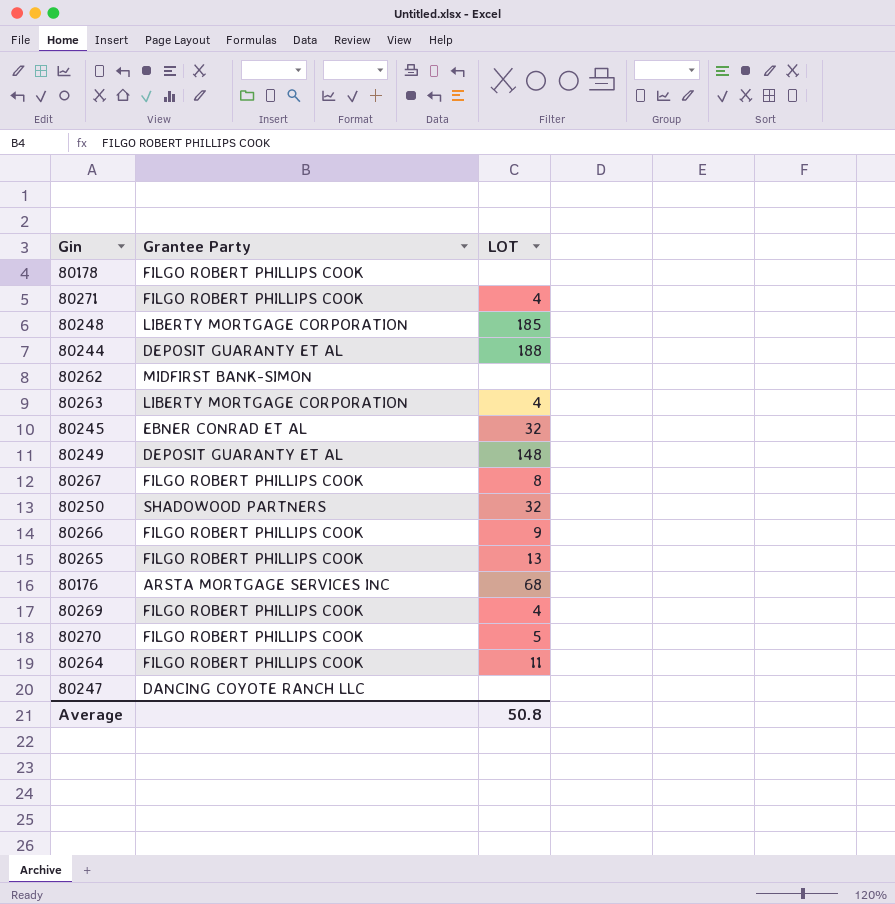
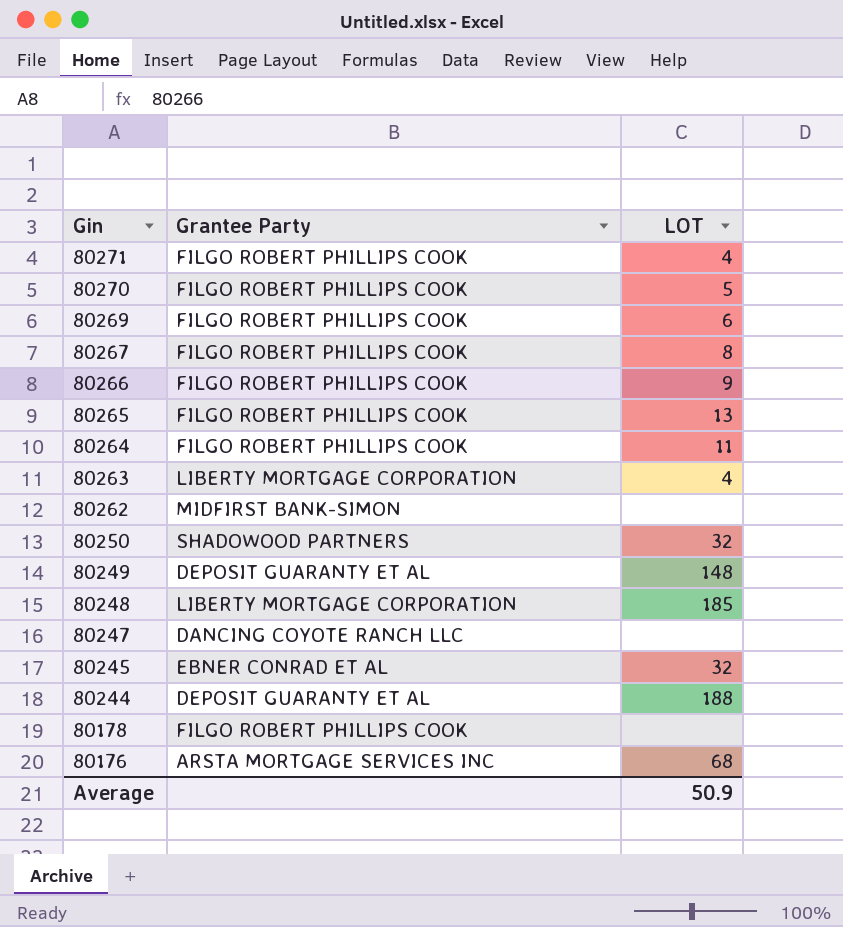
row order: none -> Gin descending
80269 | LOT: 4 -> 6
Average | LOT: 50.8 -> 50.9

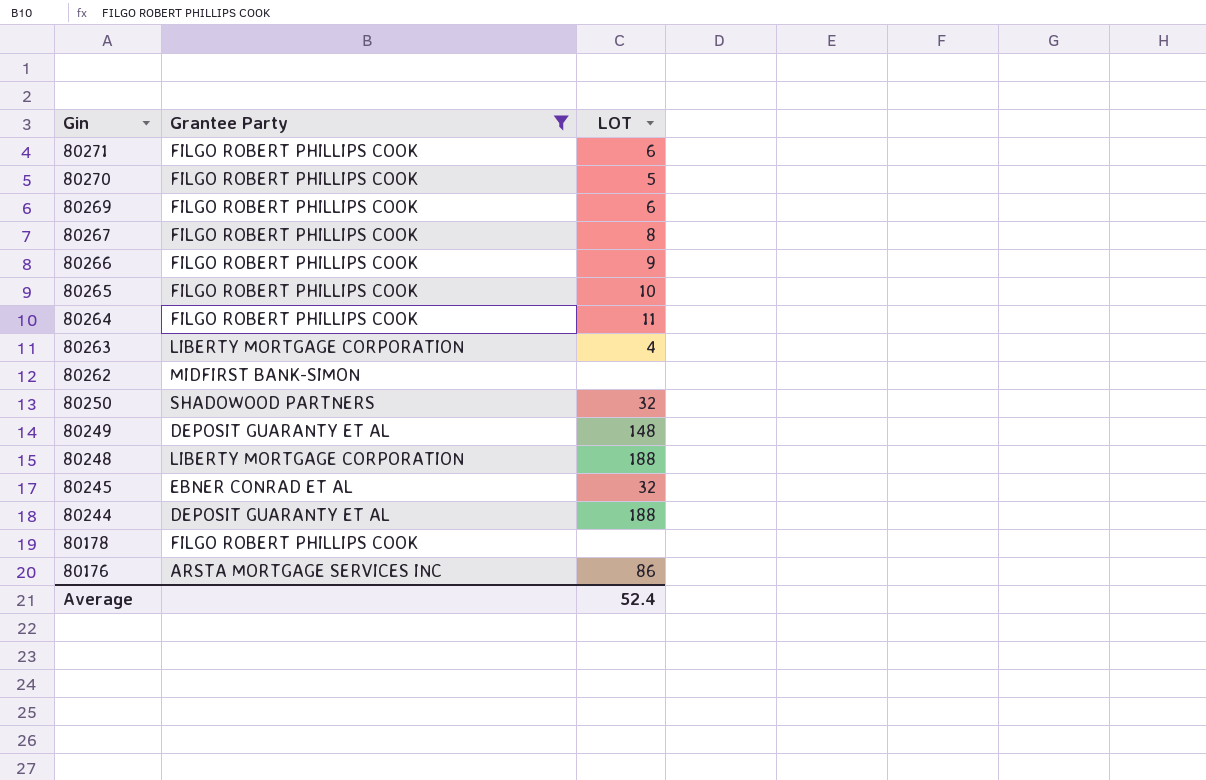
filter: none -> Grantee Party != DANCING COYOTE RANCH LLC
80271 | LOT: 4 -> 6
80265 | LOT: 13 -> 10
80248 | LOT: 185 -> 188
80176 | LOT: 68 -> 86
Average | LOT: 50.9 -> 52.4

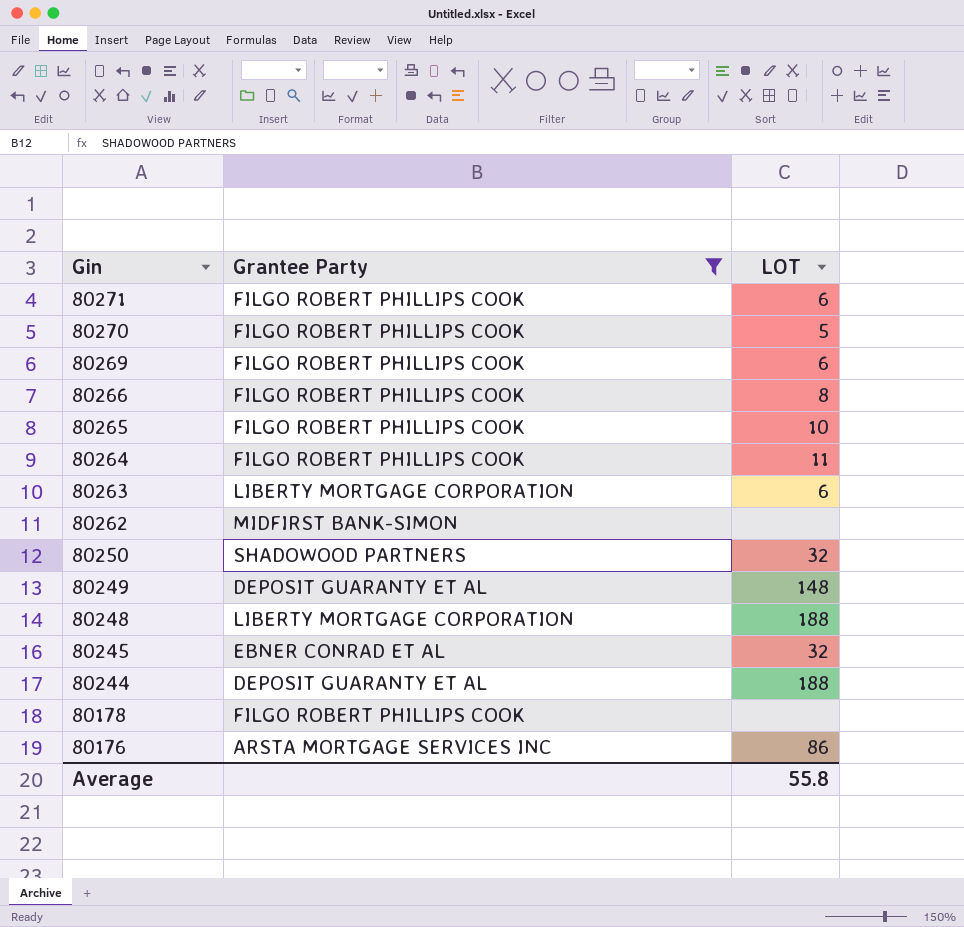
row 80267: FILGO ROBERT PHILLIPS COOK | 8 -> none
80266 | LOT: 9 -> 8
80263 | LOT: 4 -> 6
Average | LOT: 52.4 -> 55.8

